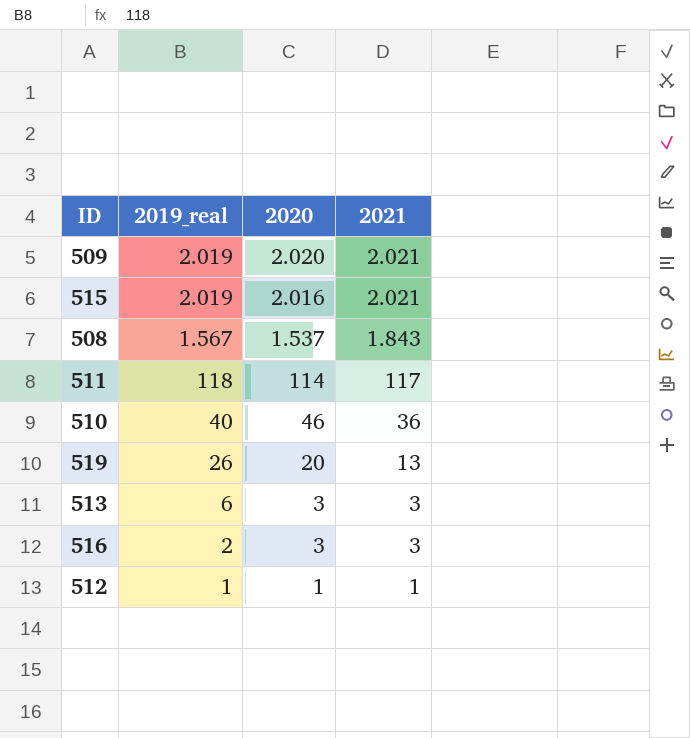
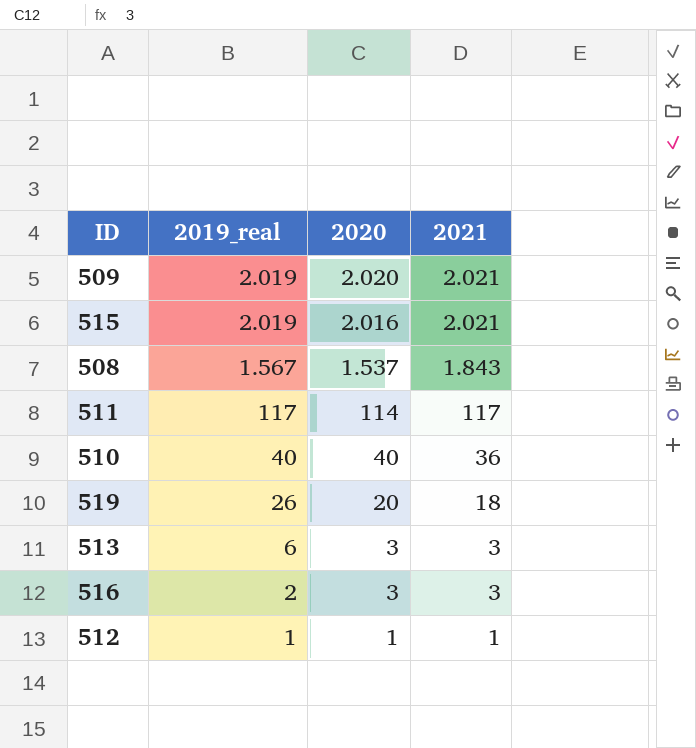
511 | 2019_real: 118 -> 117
510 | 2020: 46 -> 40
519 | 2021: 13 -> 18

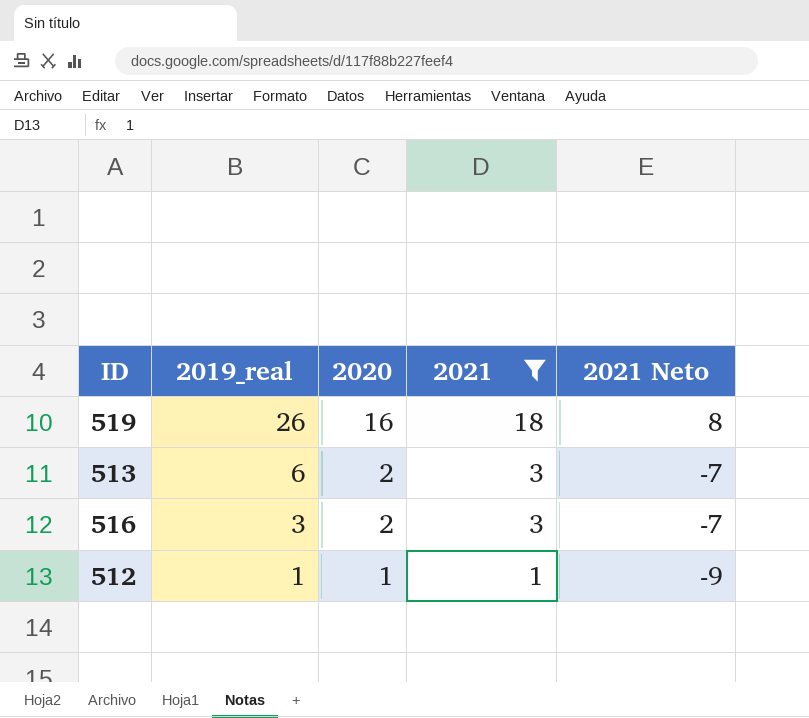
filter: none -> 2021 <= 18
column 2021 Neto | formula: none -> [2021] - 10
519 | 2020: 20 -> 16
513 | 2020: 3 -> 2
516 | 2019_real: 2 -> 3
516 | 2020: 3 -> 2

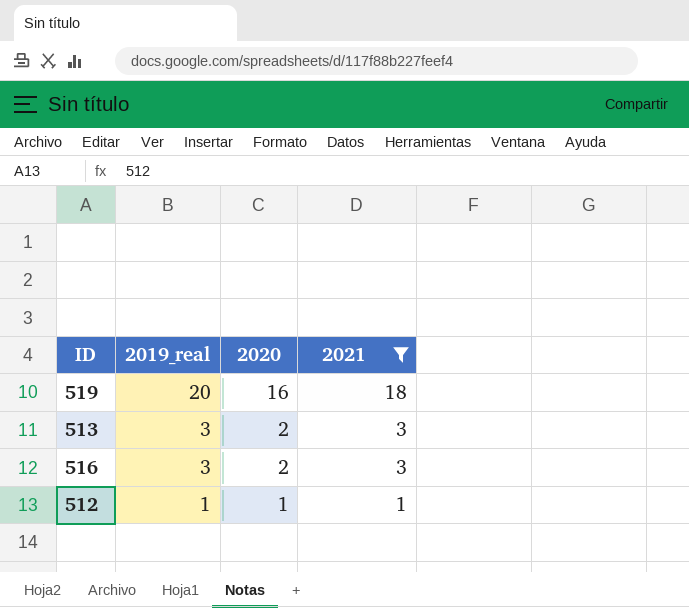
column 2021 Neto | formula: [2021] - 10 -> none
519 | 2019_real: 26 -> 20
513 | 2019_real: 6 -> 3

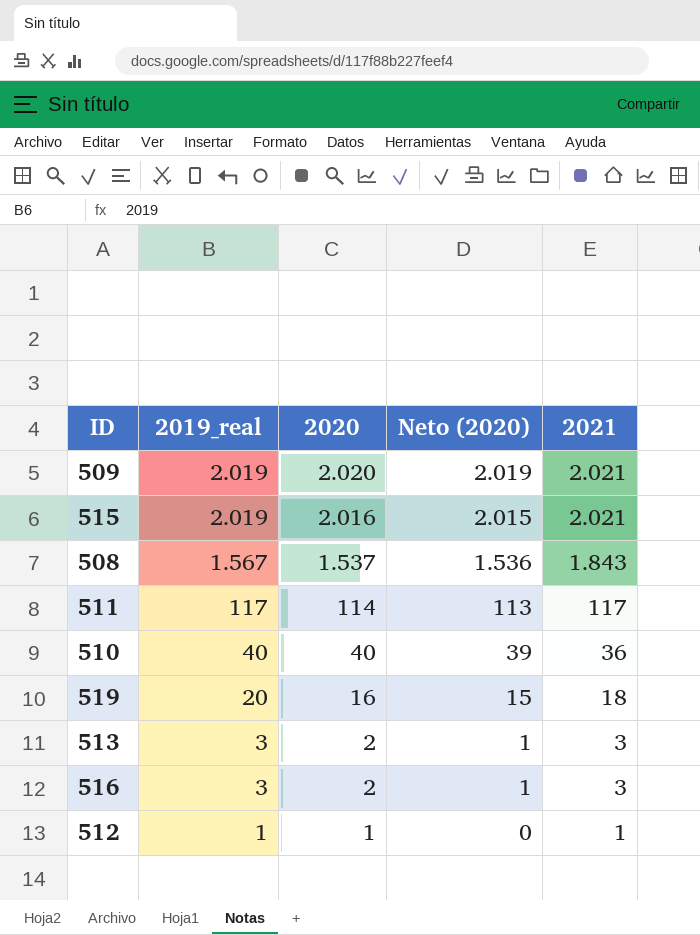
filter: 2021 <= 18 -> none
column Neto (2020) | formula: none -> [2020] - 1

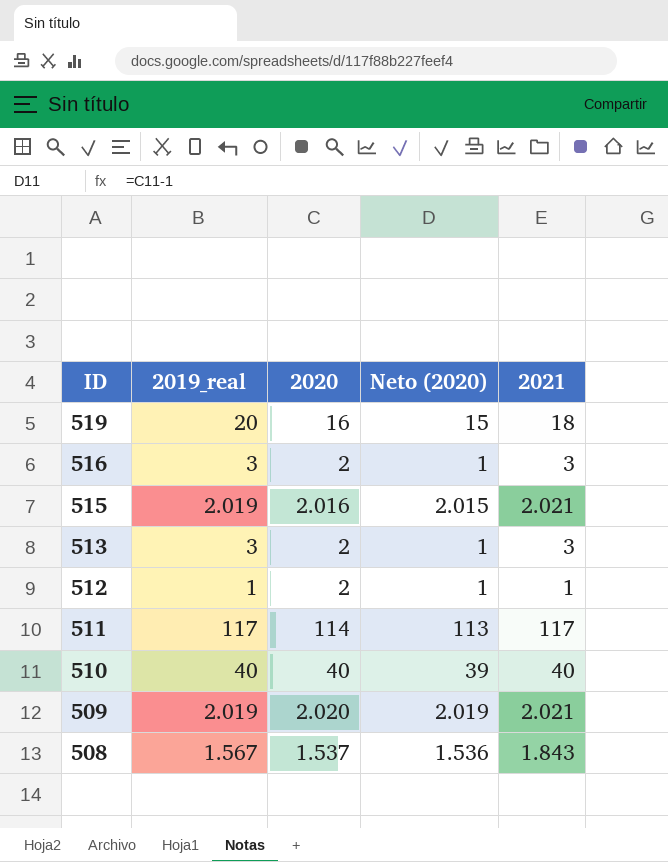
row order: 2019_real descending -> ID descending
512 | 2020: 1 -> 2
512 | Neto (2020): 0 -> 1
510 | 2021: 36 -> 40

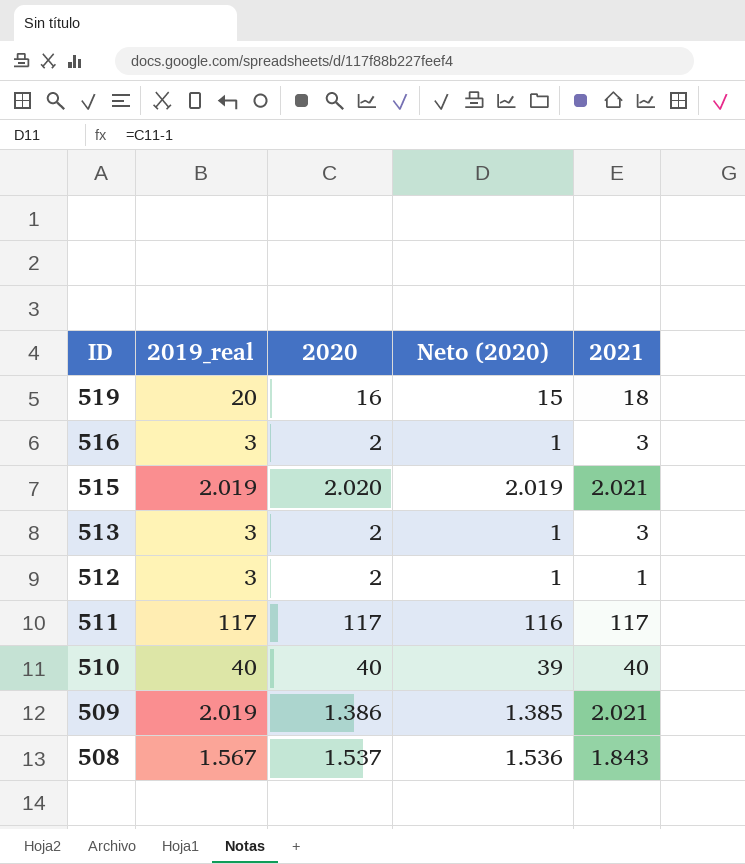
515 | 2020: 2.016 -> 2.020
515 | Neto (2020): 2.015 -> 2.019
512 | 2019_real: 1 -> 3
511 | 2020: 114 -> 117
511 | Neto (2020): 113 -> 116
509 | 2020: 2.020 -> 1.386
509 | Neto (2020): 2.019 -> 1.385

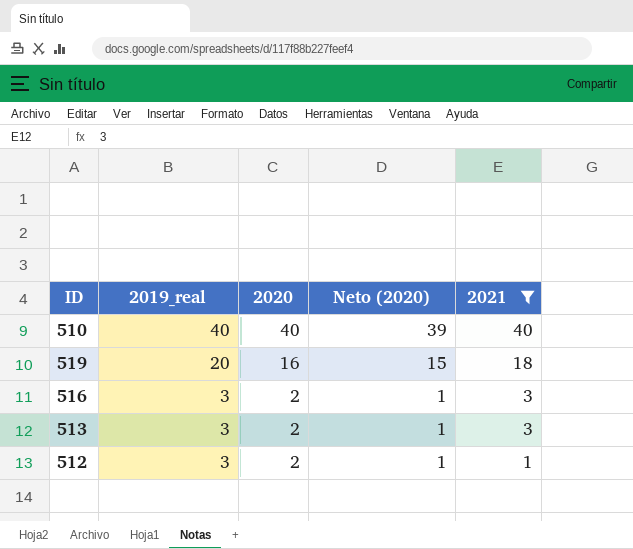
filter: none -> 2021 <= 40
row order: ID descending -> 2019_real descending

